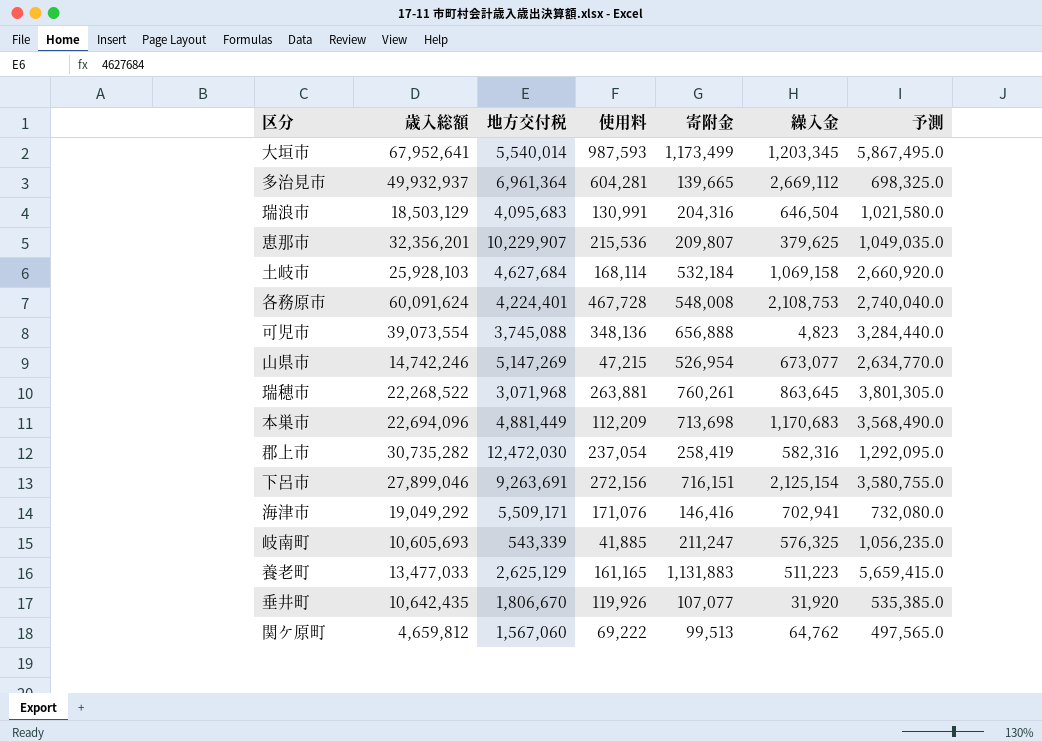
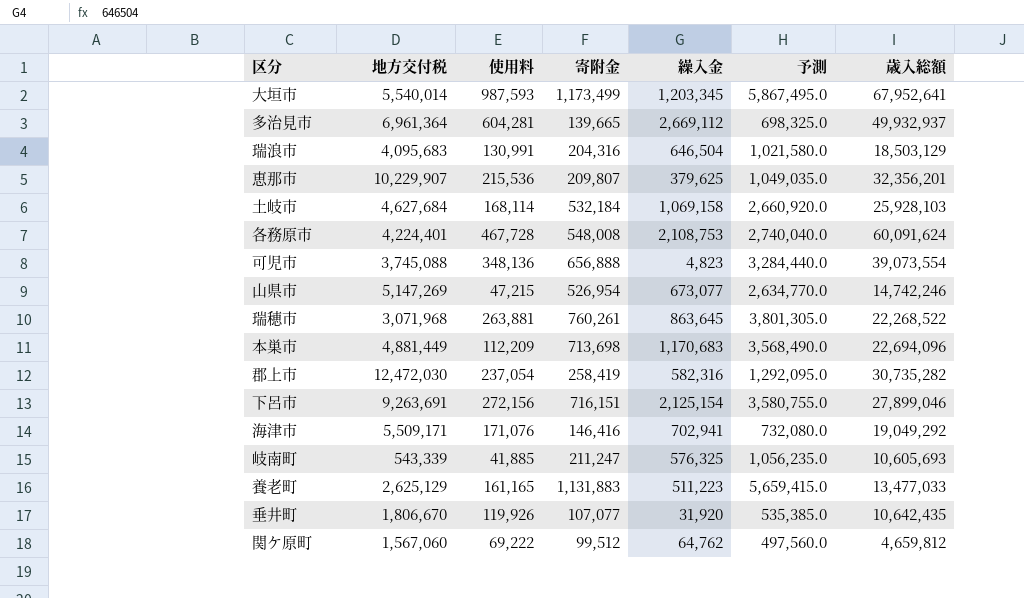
column 歳入総額 | position: 2 -> 7
関ケ原町 | 寄附金: 99,513 -> 99,512
関ケ原町 | 予測: 497,565.0 -> 497,560.0

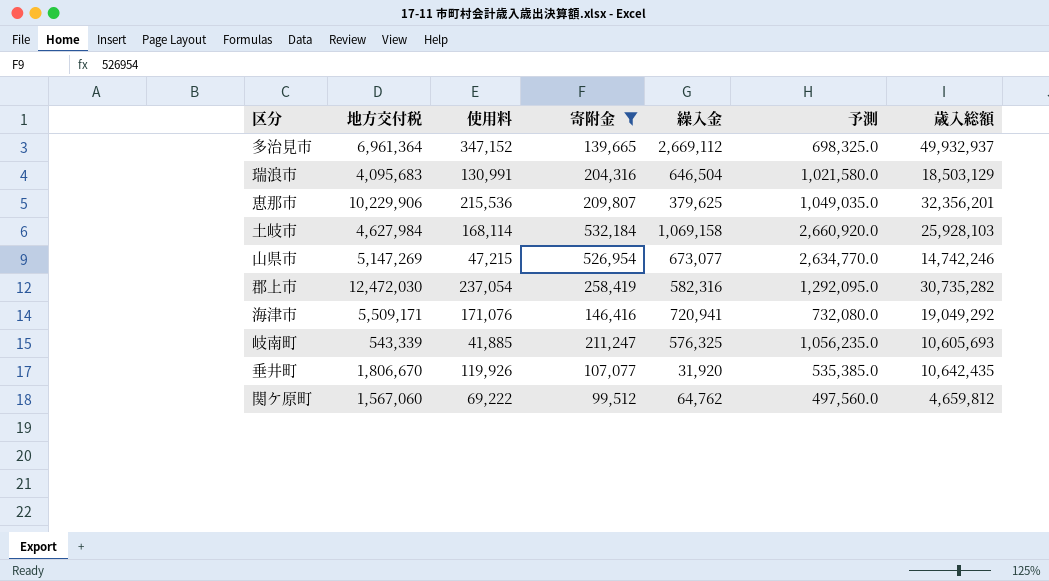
filter: none -> 寄附金 <= 532,184
多治見市 | 使用料: 604,281 -> 347,152
恵那市 | 地方交付税: 10,229,907 -> 10,229,906
土岐市 | 地方交付税: 4,627,684 -> 4,627,984
海津市 | 繰入金: 702,941 -> 720,941

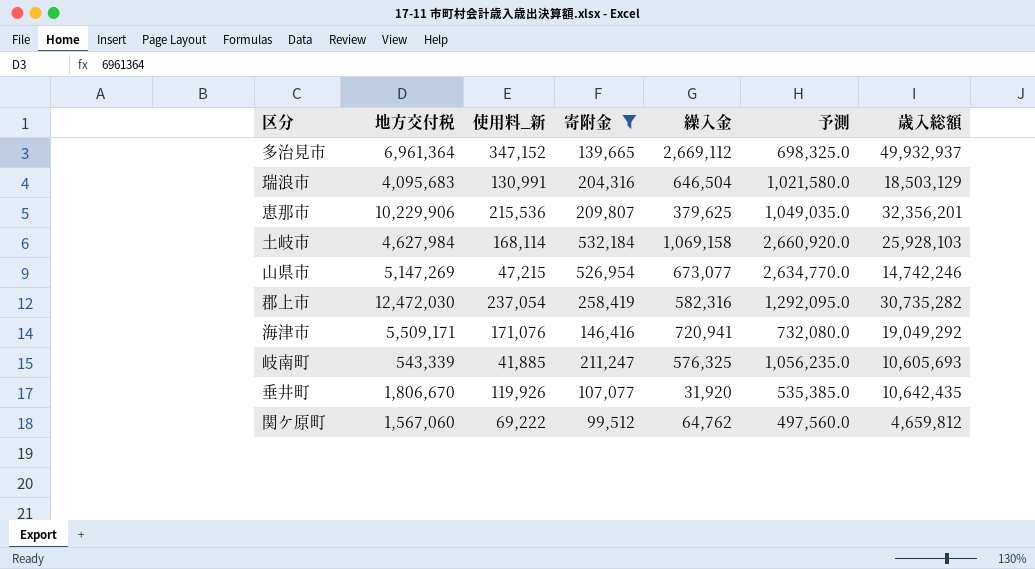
column name: 使用料 -> 使用料_新

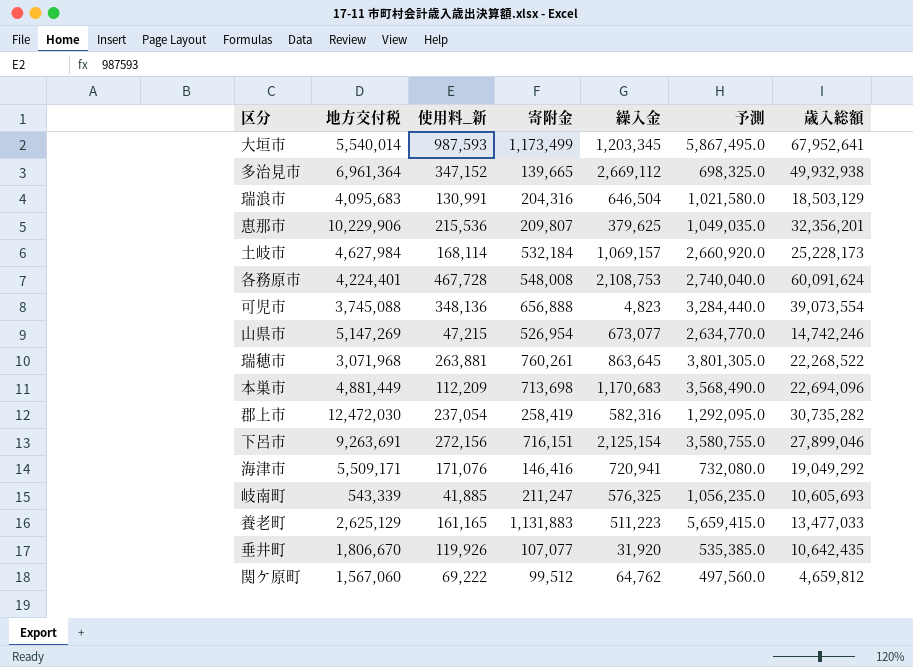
filter: 寄附金 <= 532,184 -> none
多治見市 | 歳入総額: 49,932,937 -> 49,932,938
土岐市 | 繰入金: 1,069,158 -> 1,069,157
土岐市 | 歳入総額: 25,928,103 -> 25,228,173

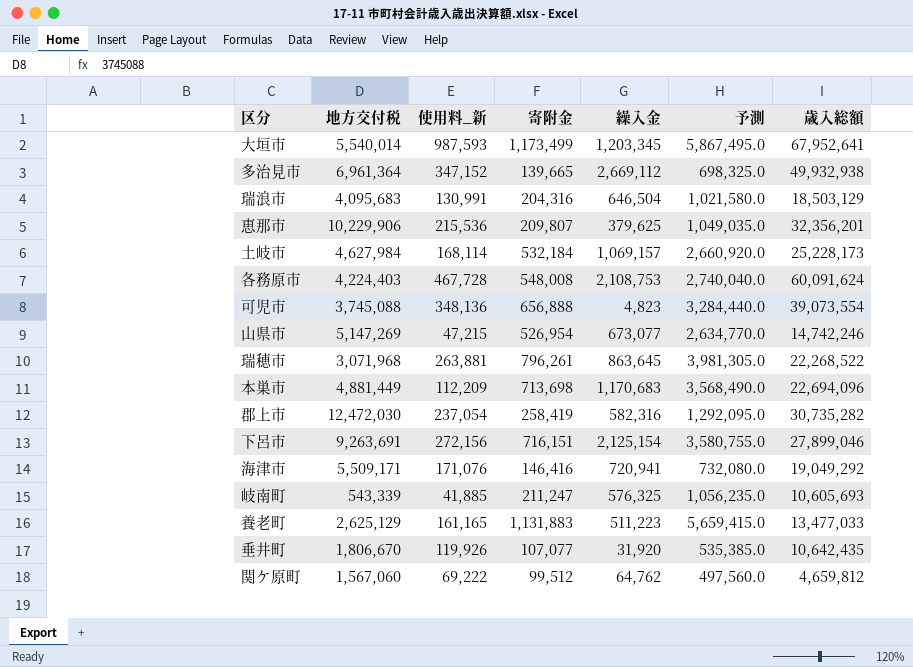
各務原市 | 地方交付税: 4,224,401 -> 4,224,403
瑞穂市 | 寄附金: 760,261 -> 796,261
瑞穂市 | 予測: 3,801,305.0 -> 3,981,305.0

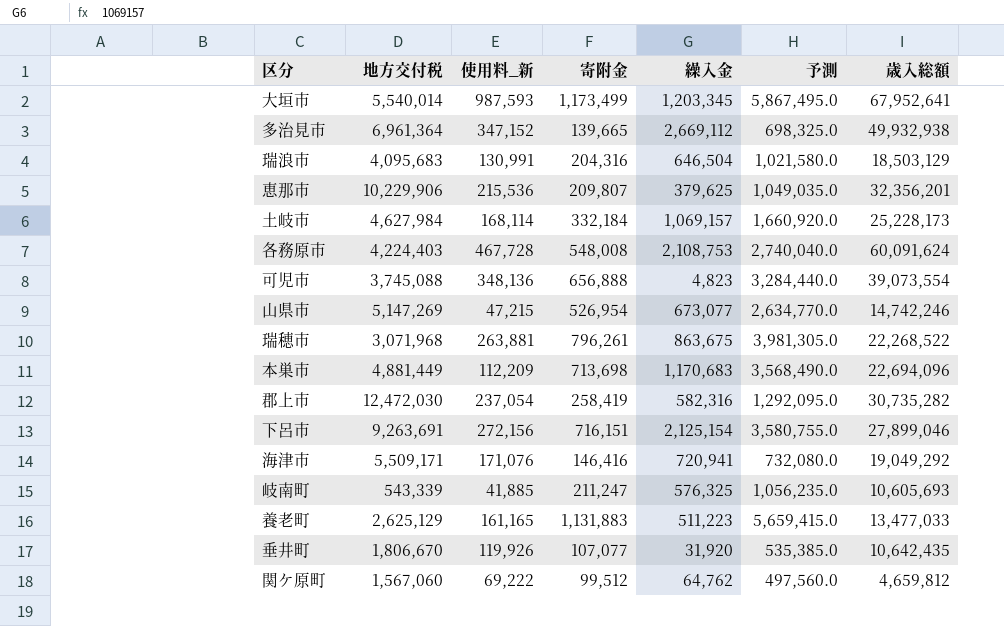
土岐市 | 寄附金: 532,184 -> 332,184
土岐市 | 予測: 2,660,920.0 -> 1,660,920.0
瑞穂市 | 繰入金: 863,645 -> 863,675

